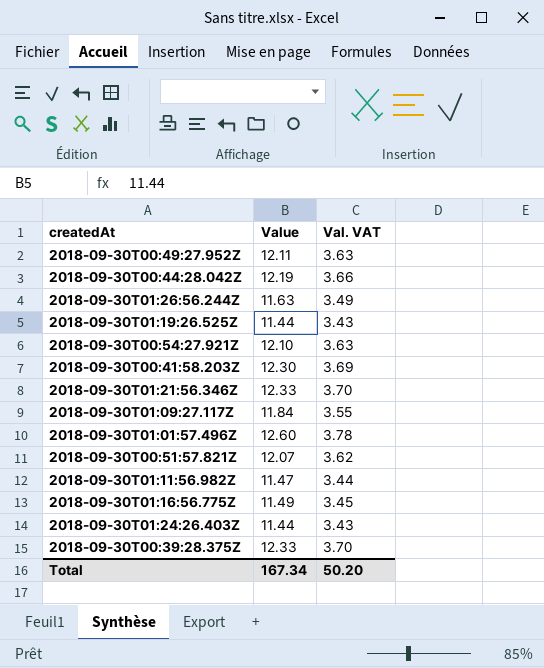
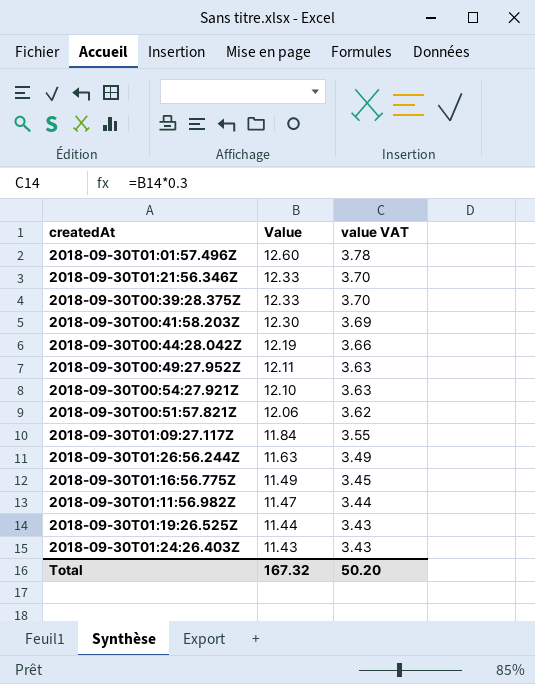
row order: none -> Value descending
column name: Val. VAT -> value VAT
2018-09-30T00:51:57.821Z | Value: 12.07 -> 12.06
2018-09-30T01:24:26.403Z | Value: 11.44 -> 11.43
Total | Value: 167.34 -> 167.32

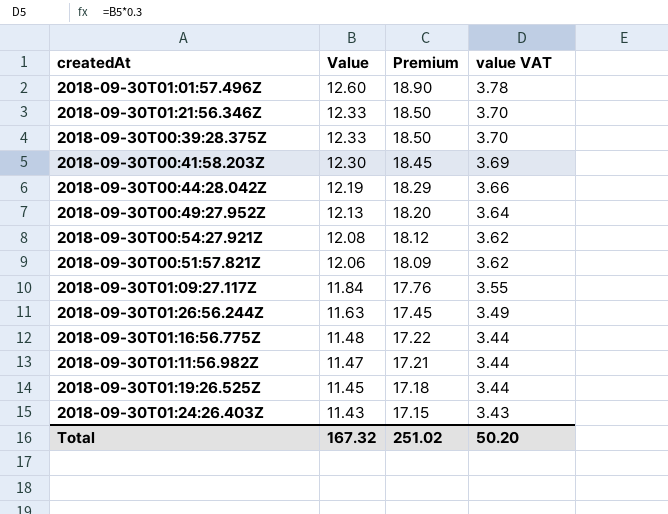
column Premium | formula: none -> [Value] * 1.5
2018-09-30T00:49:27.952Z | Value: 12.11 -> 12.13
2018-09-30T00:49:27.952Z | value VAT: 3.63 -> 3.64
2018-09-30T00:54:27.921Z | Value: 12.10 -> 12.08
2018-09-30T00:54:27.921Z | value VAT: 3.63 -> 3.62
2018-09-30T01:16:56.775Z | Value: 11.49 -> 11.48
2018-09-30T01:16:56.775Z | value VAT: 3.45 -> 3.44
2018-09-30T01:19:26.525Z | Value: 11.44 -> 11.45
2018-09-30T01:19:26.525Z | value VAT: 3.43 -> 3.44

